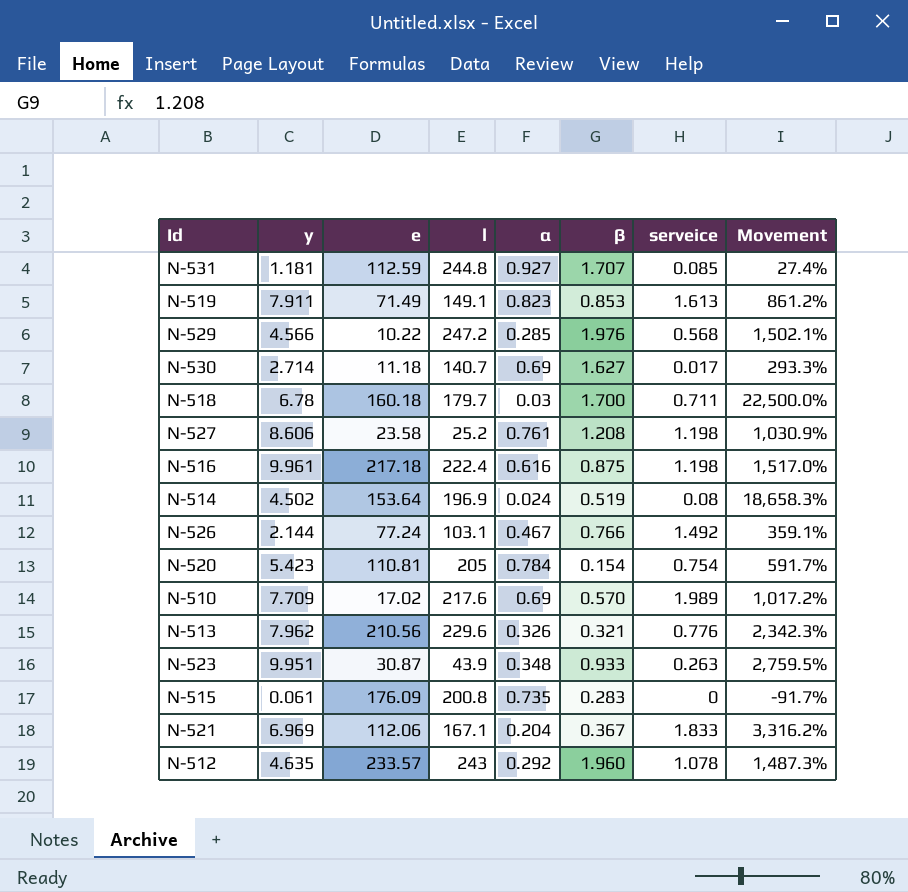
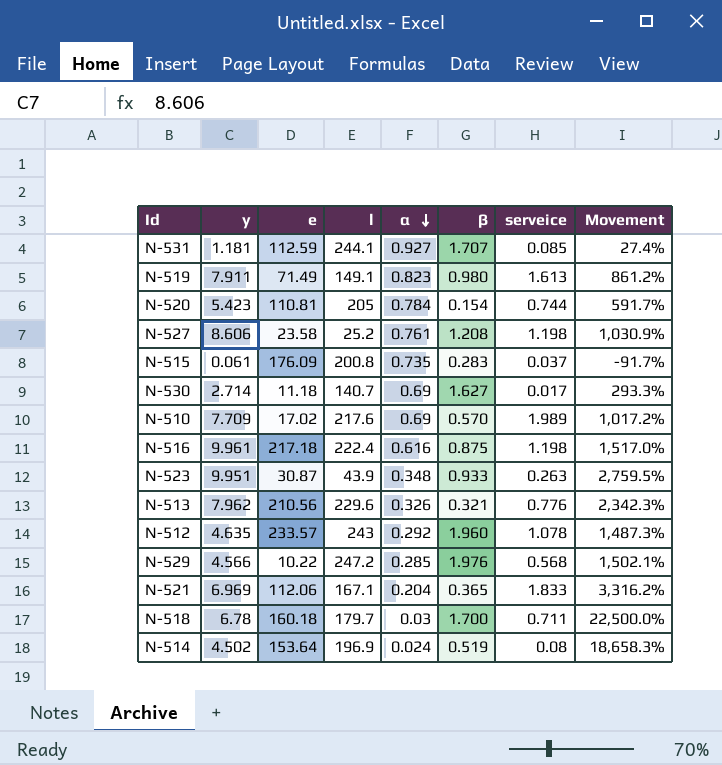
row order: none -> α descending
row N-526: 2.144 | 77.24 | 103.1 | 0.467 | 0.766 | 1.492 | 359.1% -> none
N-531 | l: 244.8 -> 244.1
N-519 | β: 0.853 -> 0.980
N-520 | serveice: 0.754 -> 0.744
N-515 | serveice: 0 -> 0.037
N-521 | β: 0.367 -> 0.365

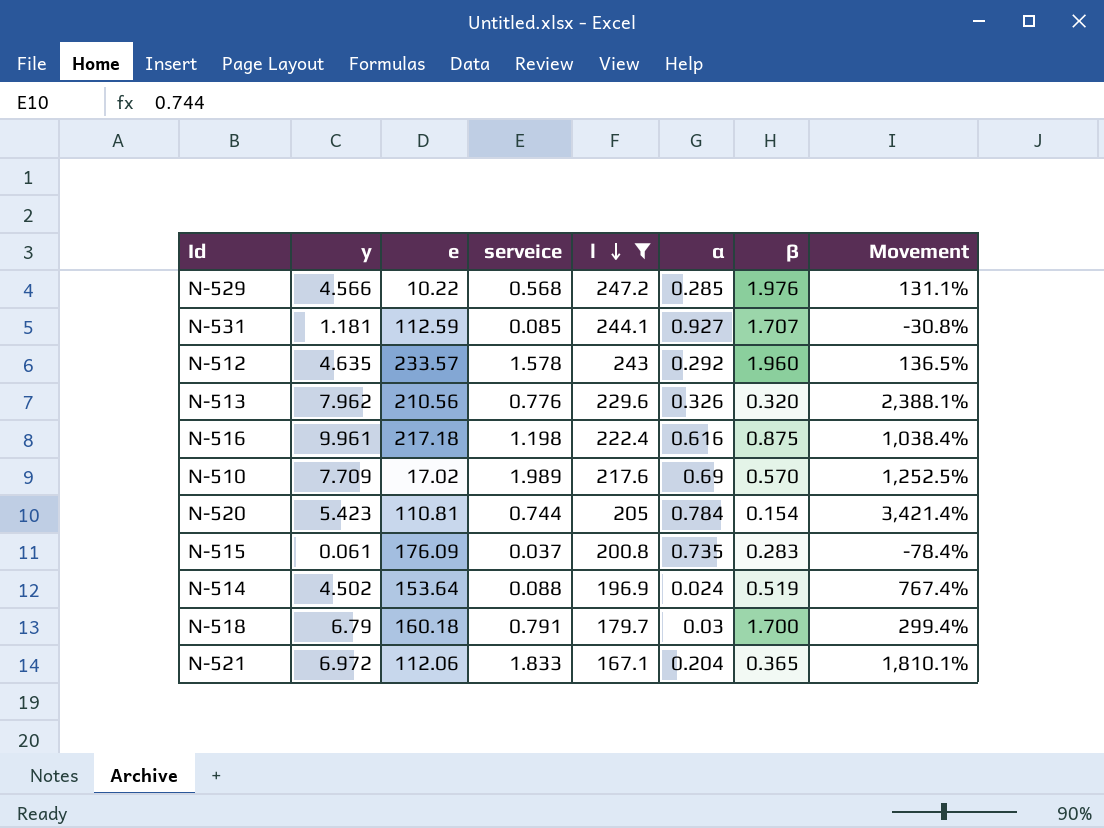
filter: none -> l >= 167.1
row order: α descending -> l descending
column serveice | position: 7 -> 4
column Movement | formula: ([y] - [α]) / [α] -> ([y] - [β]) / [β]
N-512 | serveice: 1.078 -> 1.578
N-513 | β: 0.321 -> 0.320
N-514 | serveice: 0.08 -> 0.088
N-518 | y: 6.78 -> 6.79
N-518 | serveice: 0.711 -> 0.791
N-521 | y: 6.969 -> 6.972

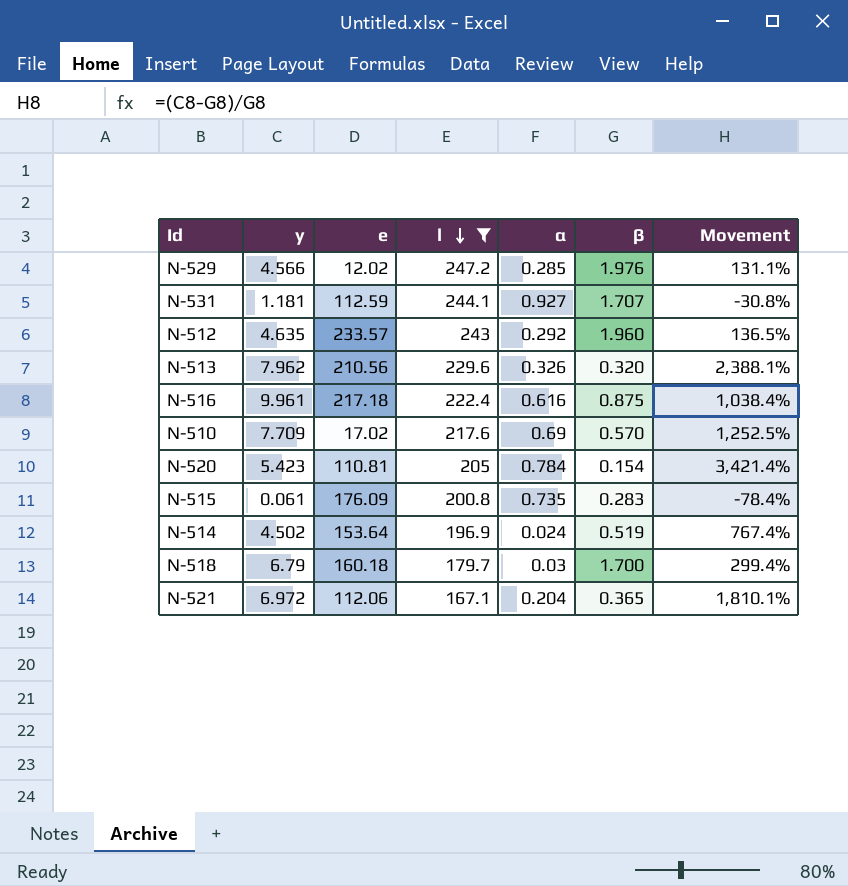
column serveice | position: 4 -> none
N-529 | e: 10.22 -> 12.02

